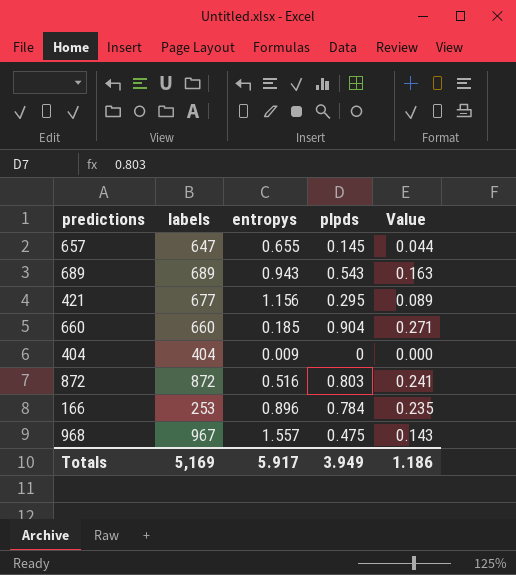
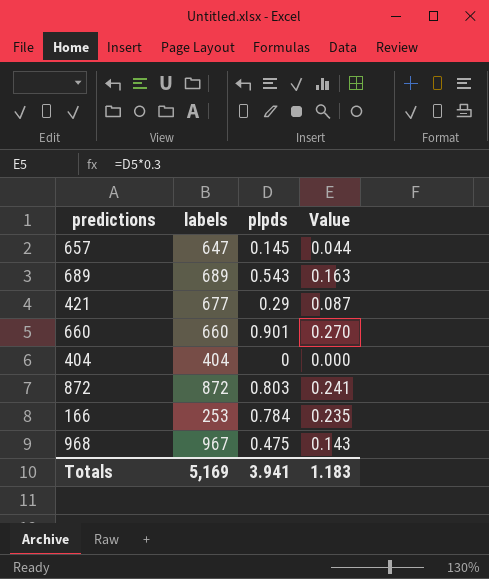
column entropys | position: 3 -> none
421 | plpds: 0.295 -> 0.29
421 | Value: 0.089 -> 0.087
660 | plpds: 0.904 -> 0.901
660 | Value: 0.271 -> 0.270
Totals | plpds: 3.949 -> 3.941
Totals | Value: 1.186 -> 1.183

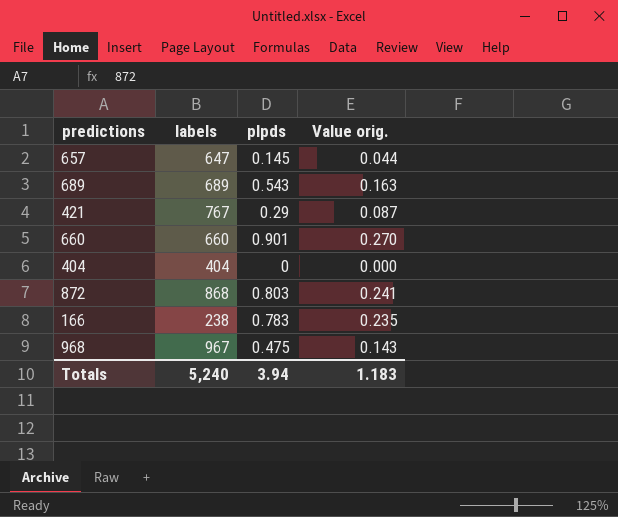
column name: Value -> Value orig.
421 | labels: 677 -> 767
872 | labels: 872 -> 868
166 | labels: 253 -> 238
166 | plpds: 0.784 -> 0.783
Totals | labels: 5,169 -> 5,240
Totals | plpds: 3.941 -> 3.94

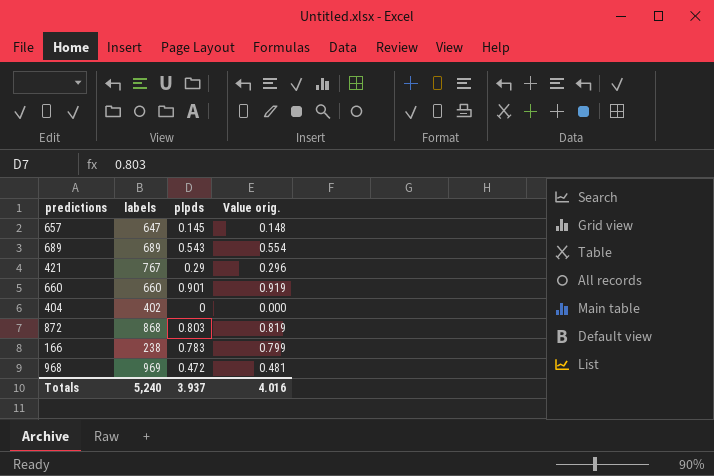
column Value orig. | formula: [plpds] * 0.3 -> [plpds] * 1.02
404 | labels: 404 -> 402
968 | labels: 967 -> 969
968 | plpds: 0.475 -> 0.472
Totals | plpds: 3.94 -> 3.937
Totals | Value orig.: 1.183 -> 4.016

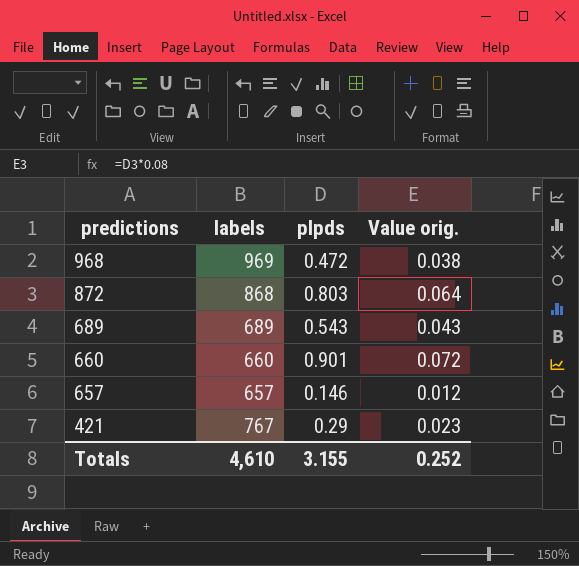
row order: none -> predictions descending
column Value orig. | formula: [plpds] * 1.02 -> [plpds] * 0.08
row 404: 402 | 0 | 0.000 -> none
row 166: 238 | 0.783 | 0.799 -> none
657 | labels: 647 -> 657
657 | plpds: 0.145 -> 0.146
Totals | labels: 5,240 -> 4,610
Totals | plpds: 3.937 -> 3.155
Totals | Value orig.: 4.016 -> 0.252

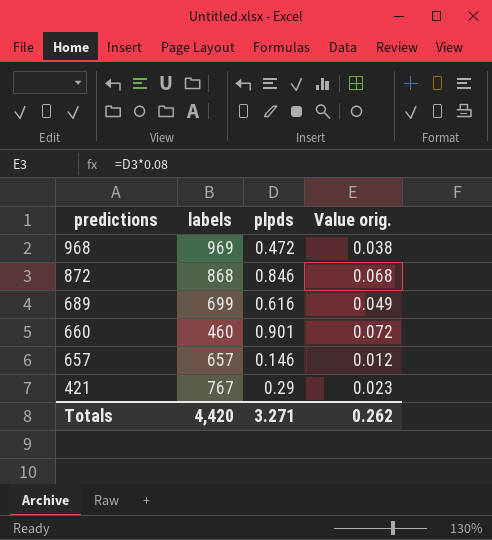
872 | plpds: 0.803 -> 0.846
872 | Value orig.: 0.064 -> 0.068
689 | labels: 689 -> 699
689 | plpds: 0.543 -> 0.616
689 | Value orig.: 0.043 -> 0.049
660 | labels: 660 -> 460
Totals | labels: 4,610 -> 4,420
Totals | plpds: 3.155 -> 3.271
Totals | Value orig.: 0.252 -> 0.262

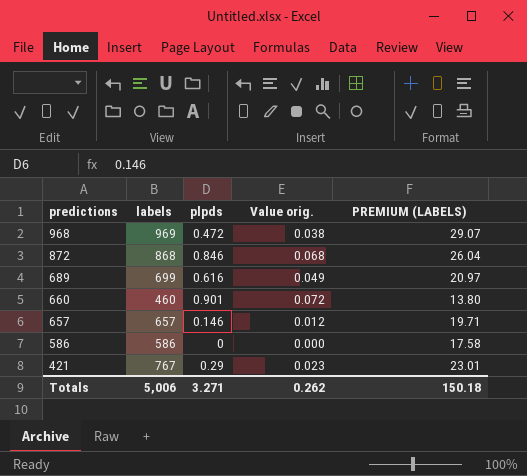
column PREMIUM (LABELS) | formula: none -> [labels] * 0.03
row 586: none -> 586 | 0 | 0.000 | 17.58
Totals | labels: 4,420 -> 5,006

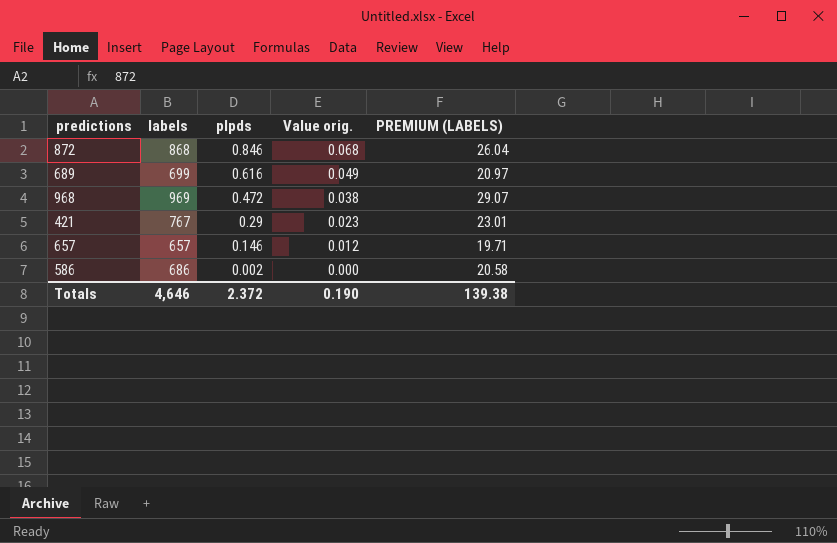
row order: predictions descending -> plpds descending
row 660: 460 | 0.901 | 0.072 | 13.80 -> none
586 | labels: 586 -> 686
586 | plpds: 0 -> 0.002
586 | PREMIUM (LABELS): 17.58 -> 20.58
Totals | labels: 5,006 -> 4,646
Totals | plpds: 3.271 -> 2.372
Totals | Value orig.: 0.262 -> 0.190
Totals | PREMIUM (LABELS): 150.18 -> 139.38

